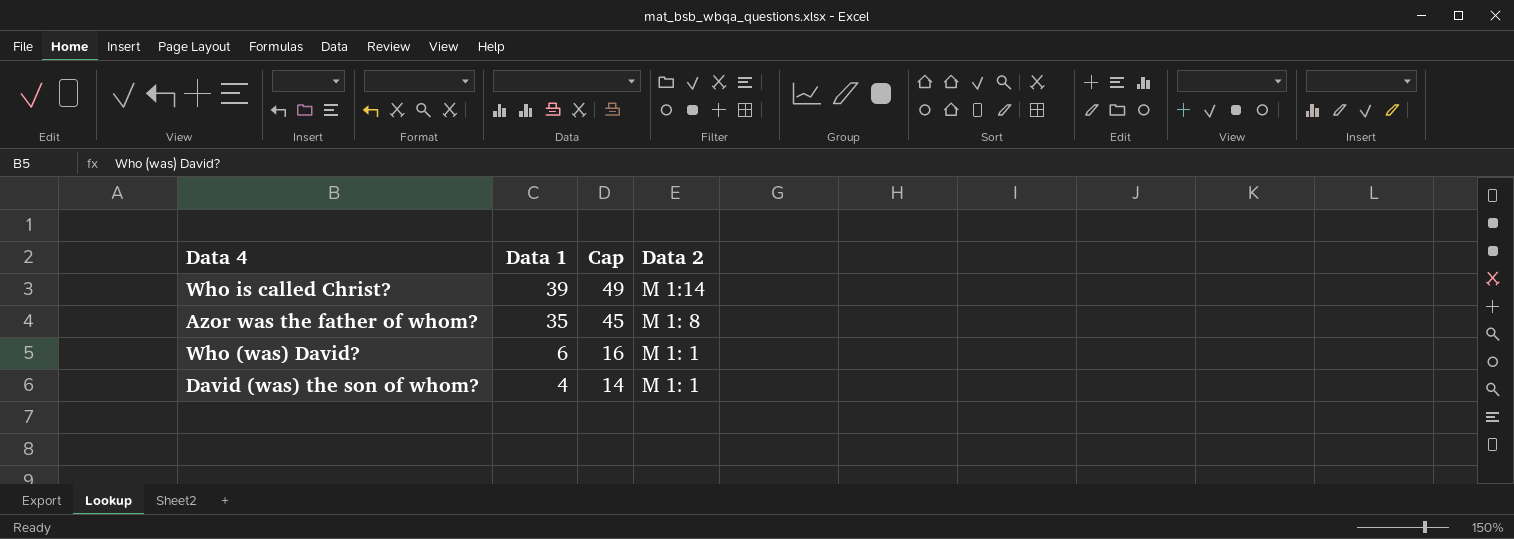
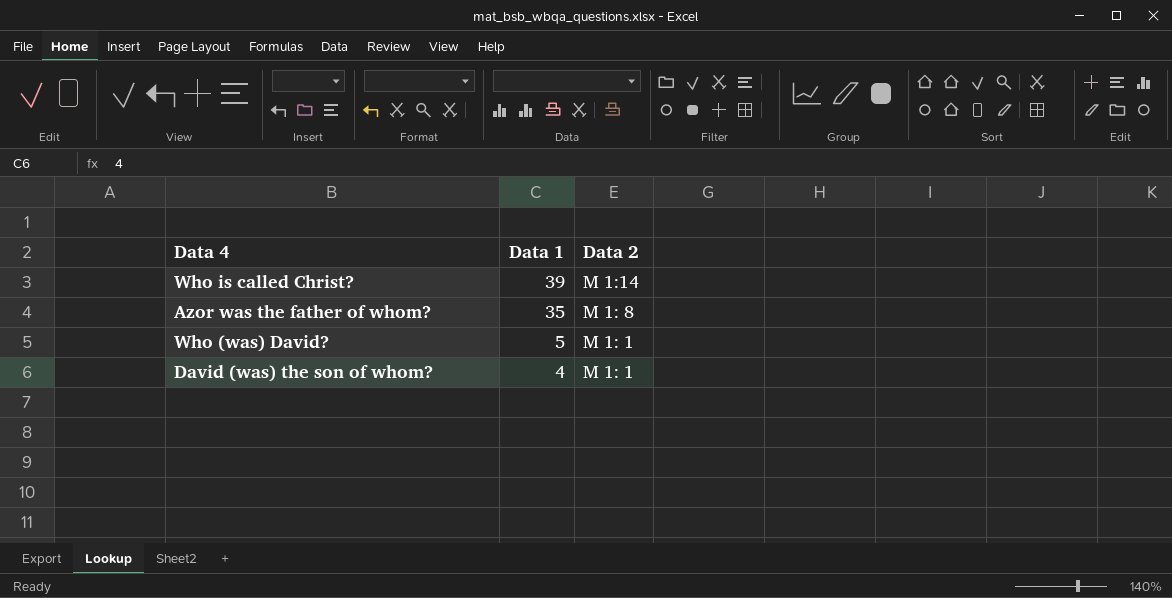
column Cap | formula: [Data 1] + 10 -> none
Who (was) David? | Data 1: 6 -> 5

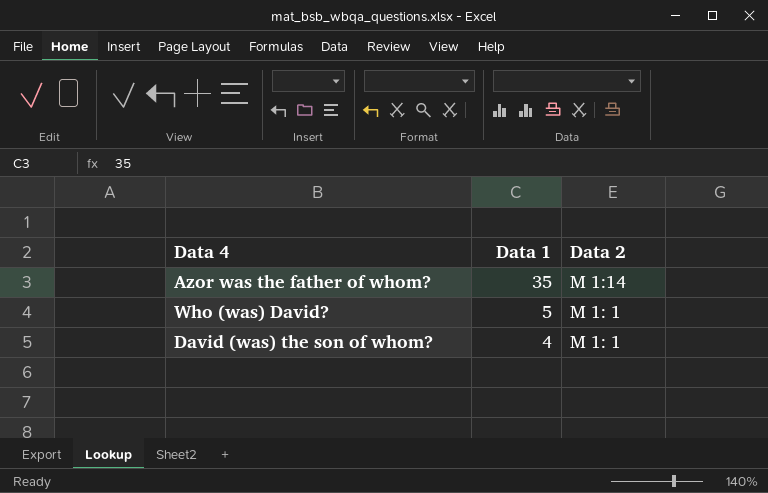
row Who is called Christ?: 39 | M 1:14 -> none
Azor was the father of whom? | Data 2: M 1: 8 -> M 1:14

